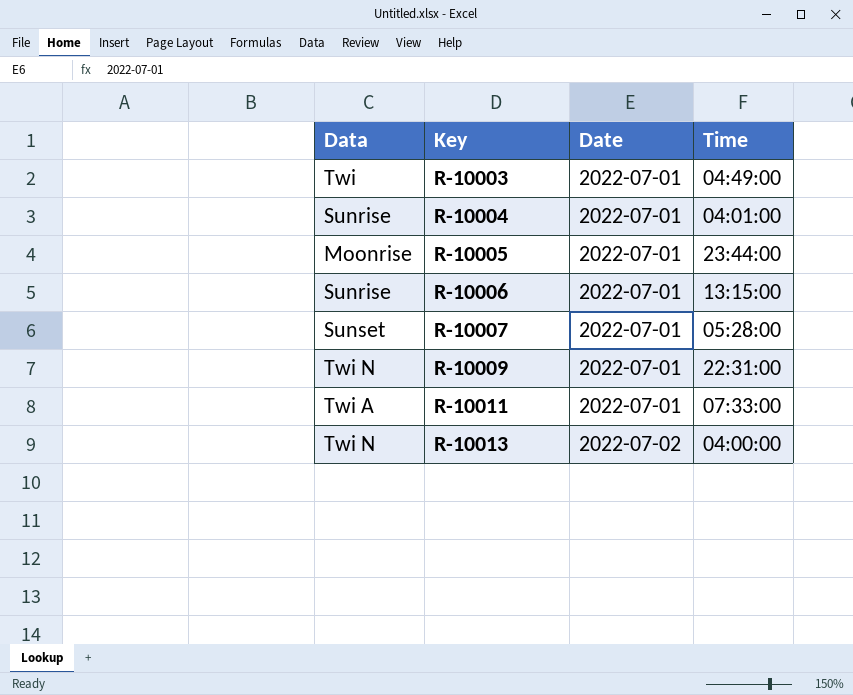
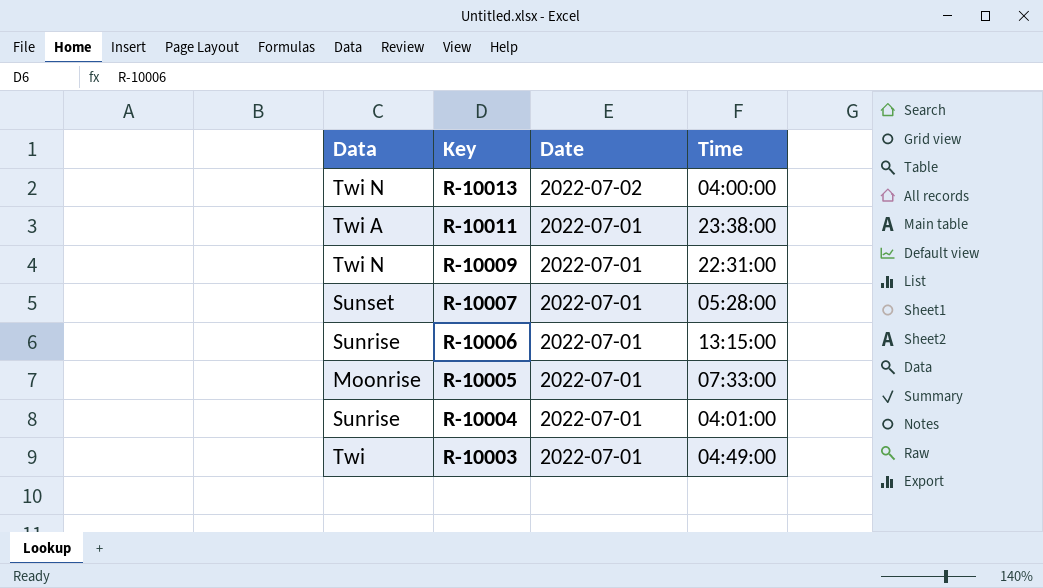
row order: Key ascending -> Key descending
R-10011 | Time: 07:33:00 -> 23:38:00
R-10005 | Time: 23:44:00 -> 07:33:00

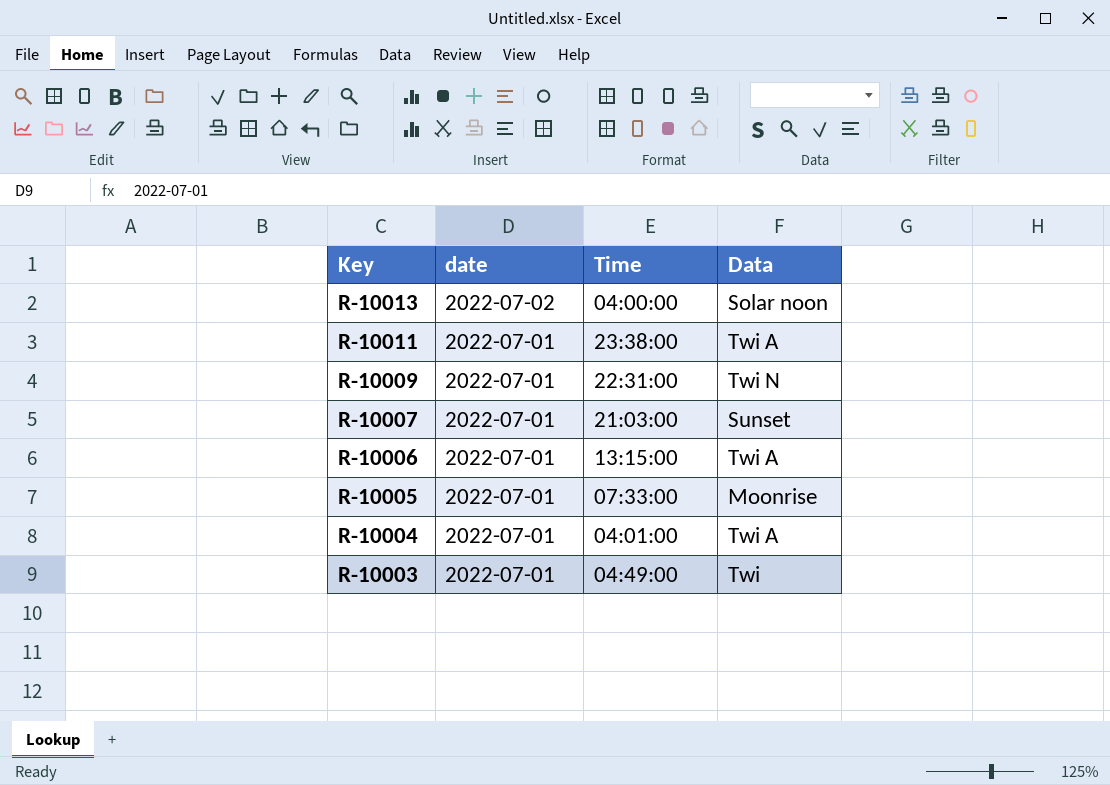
column name: Date -> date
column Data | position: 1 -> 4
R-10013 | Data: Twi N -> Solar noon
R-10007 | Time: 05:28:00 -> 21:03:00
R-10006 | Data: Sunrise -> Twi A
R-10004 | Data: Sunrise -> Twi A

